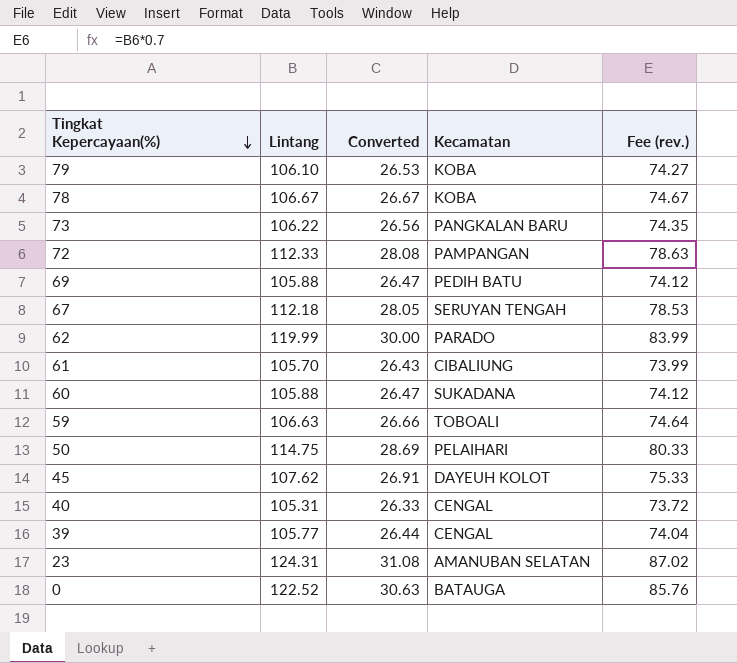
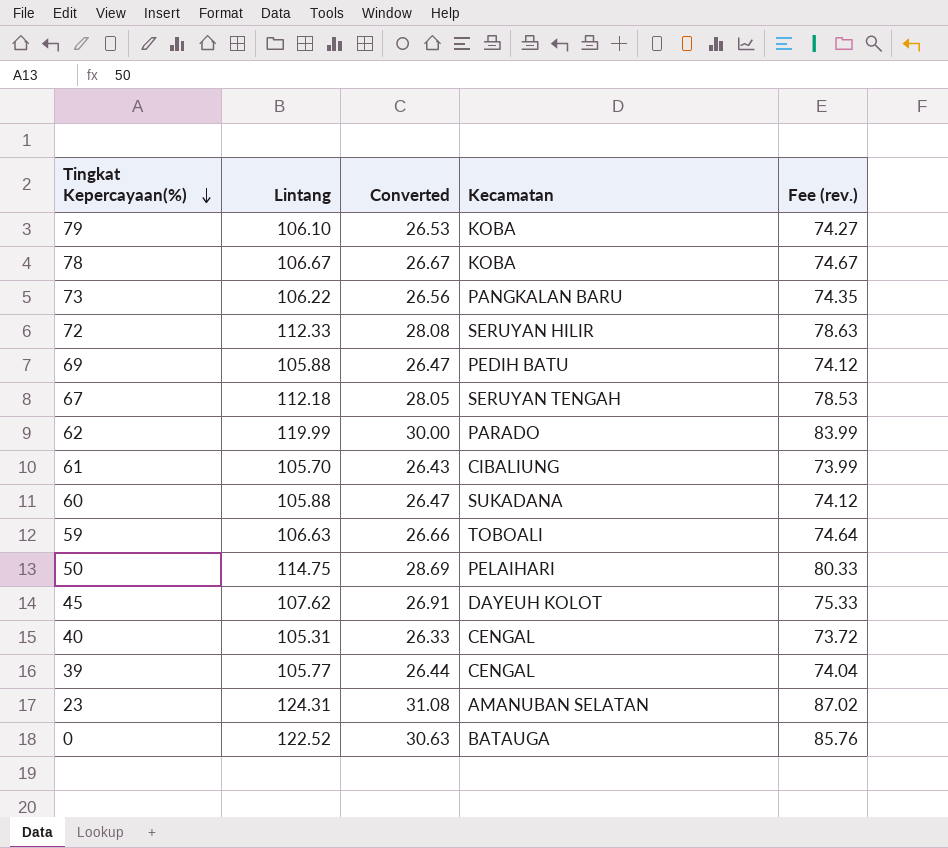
72 | Kecamatan: PAMPANGAN -> SERUYAN HILIR

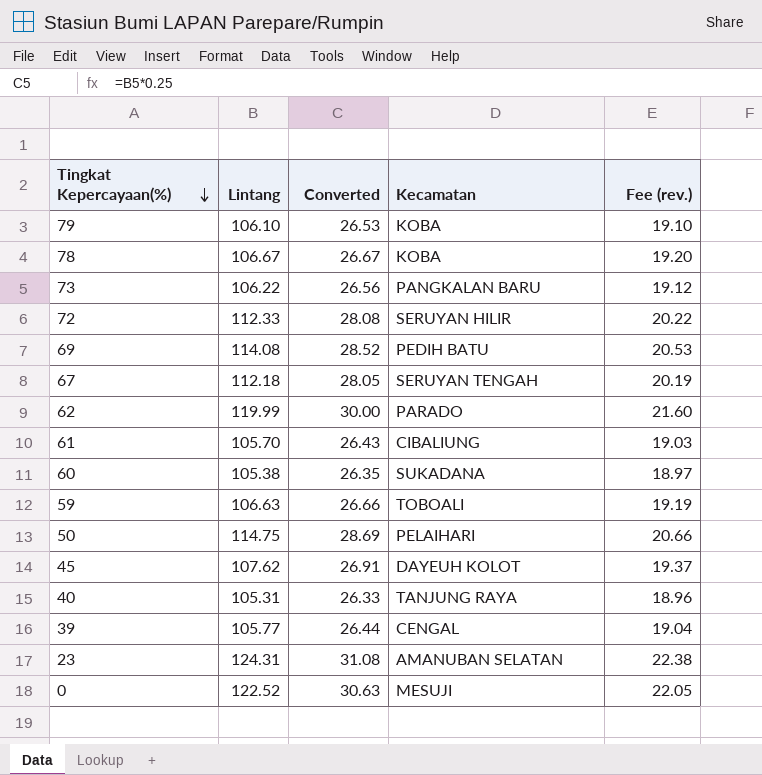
column Fee (rev.) | formula: [Lintang] * 0.7 -> [Lintang] * 0.18
69 | Lintang: 105.88 -> 114.08
69 | Converted: 26.47 -> 28.52
60 | Lintang: 105.88 -> 105.38
60 | Converted: 26.47 -> 26.35
40 | Kecamatan: CENGAL -> TANJUNG RAYA
0 | Kecamatan: BATAUGA -> MESUJI

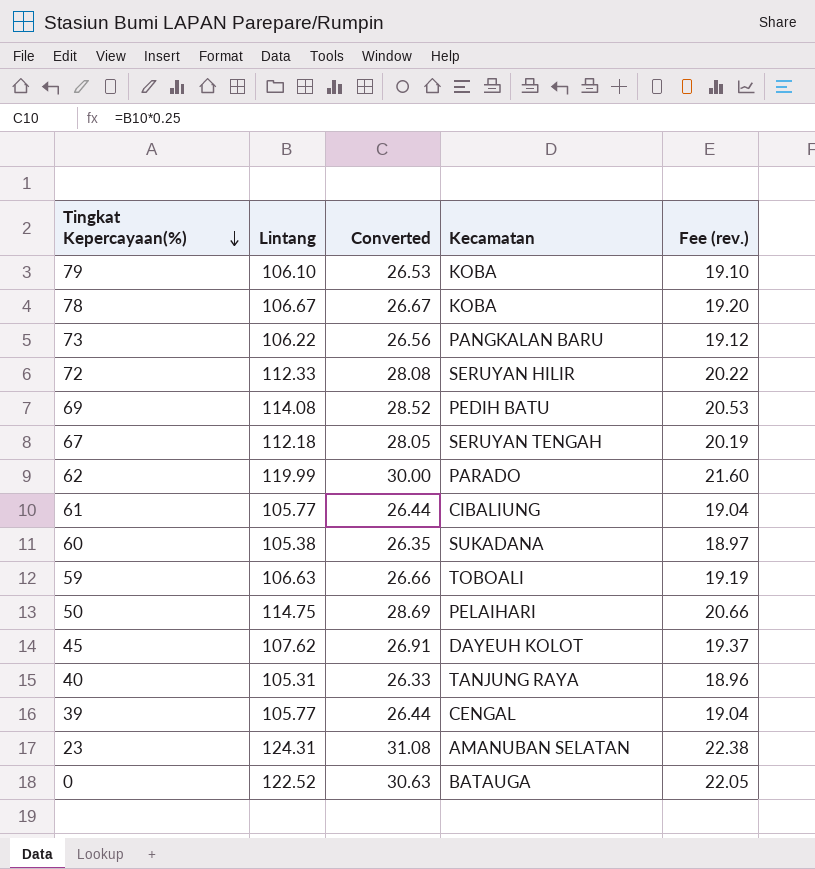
61 | Lintang: 105.70 -> 105.77
61 | Converted: 26.43 -> 26.44
61 | Fee (rev.): 19.03 -> 19.04
0 | Kecamatan: MESUJI -> BATAUGA

